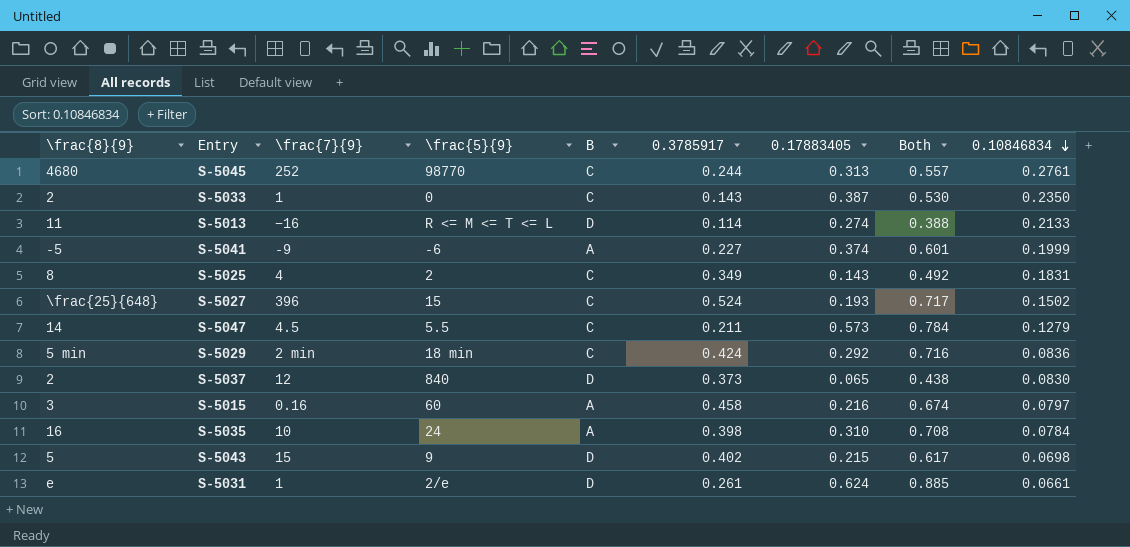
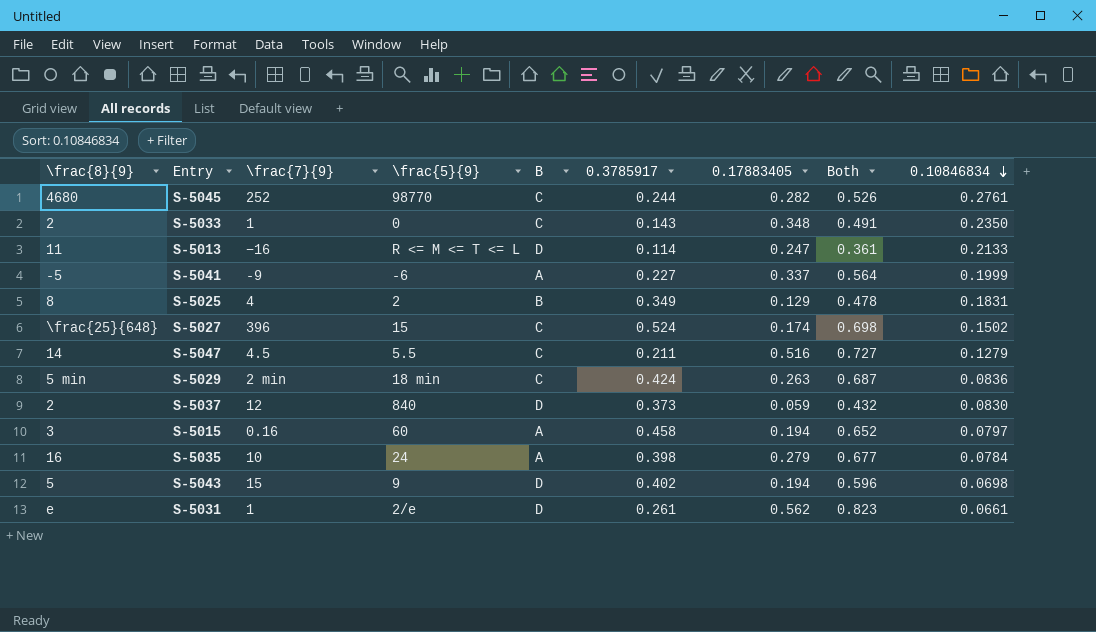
S-5045 | 0.17883405: 0.313 -> 0.282
S-5045 | Both: 0.557 -> 0.526
S-5033 | 0.17883405: 0.387 -> 0.348
S-5033 | Both: 0.530 -> 0.491
S-5013 | 0.17883405: 0.274 -> 0.247
S-5013 | Both: 0.388 -> 0.361
S-5041 | 0.17883405: 0.374 -> 0.337
S-5041 | Both: 0.601 -> 0.564
S-5025 | B: C -> B
S-5025 | 0.17883405: 0.143 -> 0.129
S-5025 | Both: 0.492 -> 0.478
S-5027 | 0.17883405: 0.193 -> 0.174
S-5027 | Both: 0.717 -> 0.698
S-5047 | 0.17883405: 0.573 -> 0.516
S-5047 | Both: 0.784 -> 0.727
S-5029 | 0.17883405: 0.292 -> 0.263
S-5029 | Both: 0.716 -> 0.687
S-5037 | 0.17883405: 0.065 -> 0.059
S-5037 | Both: 0.438 -> 0.432
S-5015 | 0.17883405: 0.216 -> 0.194
S-5015 | Both: 0.674 -> 0.652
S-5035 | 0.17883405: 0.310 -> 0.279
S-5035 | Both: 0.708 -> 0.677
S-5043 | 0.17883405: 0.215 -> 0.194
S-5043 | Both: 0.617 -> 0.596
S-5031 | 0.17883405: 0.624 -> 0.562
S-5031 | Both: 0.885 -> 0.823

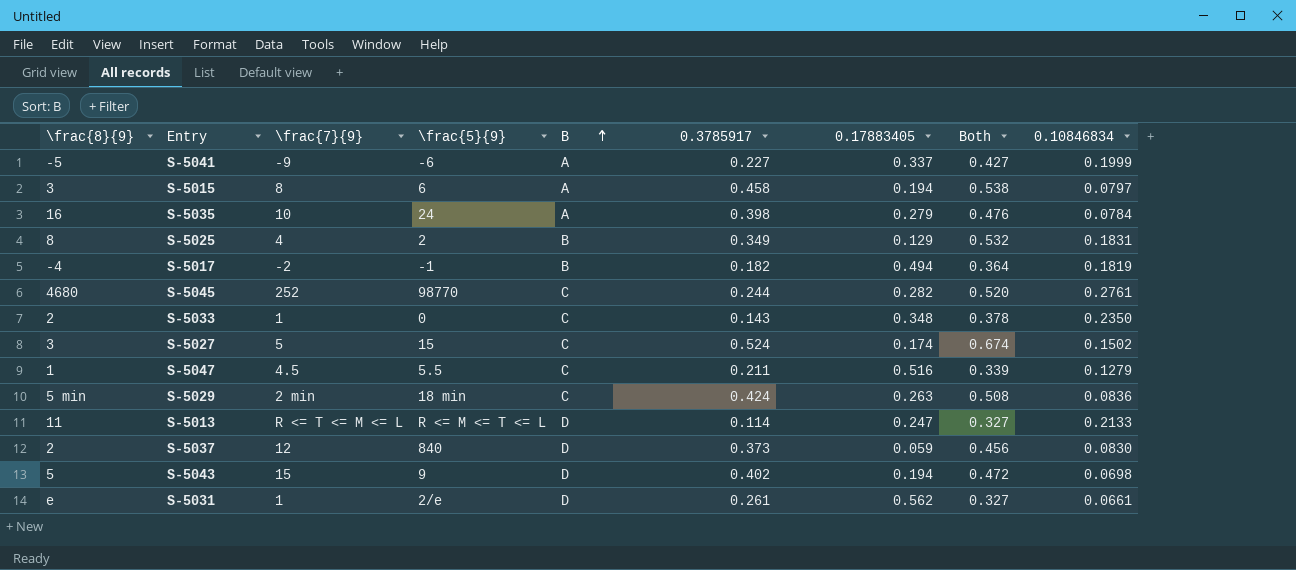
row order: 0.10846834 descending -> B ascending
column Both | formula: [0.3785917] + [0.17883405] -> [0.3785917] + [0.10846834]
S-5015 | \frac{7}{9}: 0.16 -> 8
S-5015 | \frac{5}{9}: 60 -> 6
row S-5017: none -> -4 | -2 | -1 | B | 0.182 | 0.494 | 0.364 | 0.1819
S-5027 | \frac{8}{9}: \frac{25}{648} -> 3
S-5027 | \frac{7}{9}: 396 -> 5
S-5047 | \frac{8}{9}: 14 -> 1
S-5013 | \frac{7}{9}: −16 -> R <= T <= M <= L

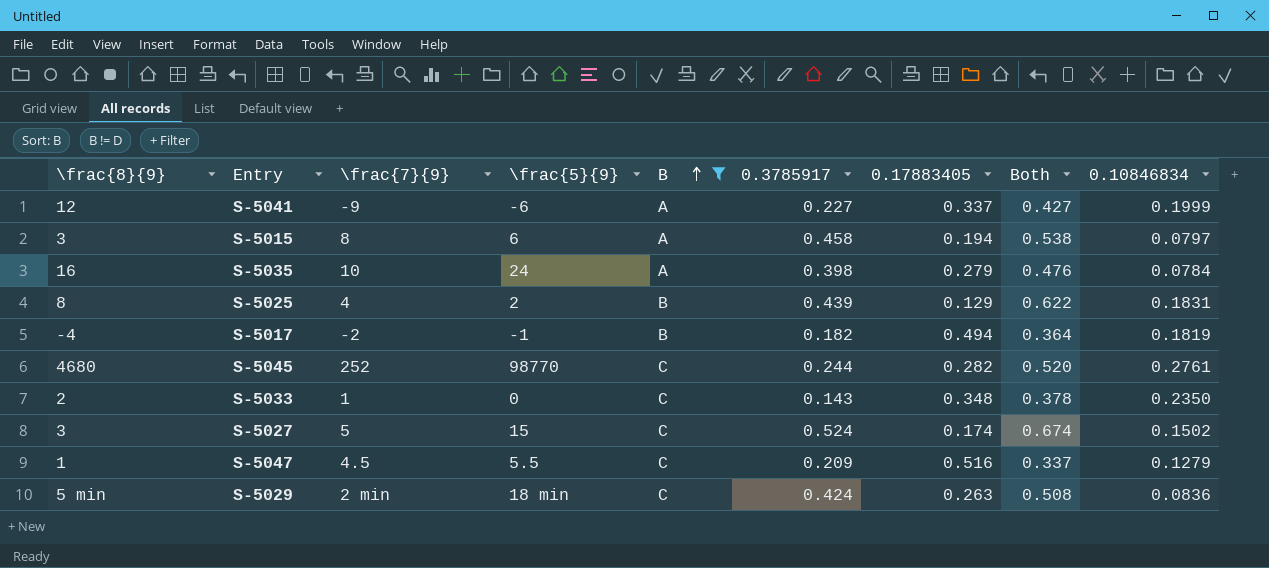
filter: none -> B != D
S-5041 | \frac{8}{9}: -5 -> 12
S-5025 | 0.3785917: 0.349 -> 0.439
S-5025 | Both: 0.532 -> 0.622
S-5047 | 0.3785917: 0.211 -> 0.209
S-5047 | Both: 0.339 -> 0.337

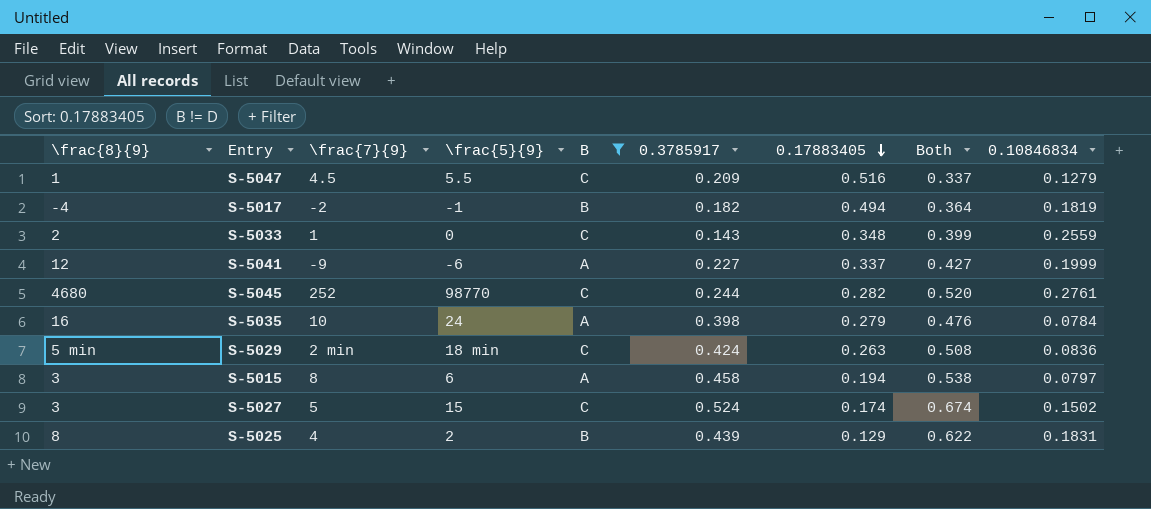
row order: B ascending -> 0.17883405 descending
S-5033 | Both: 0.378 -> 0.399
S-5033 | 0.10846834: 0.2350 -> 0.2559

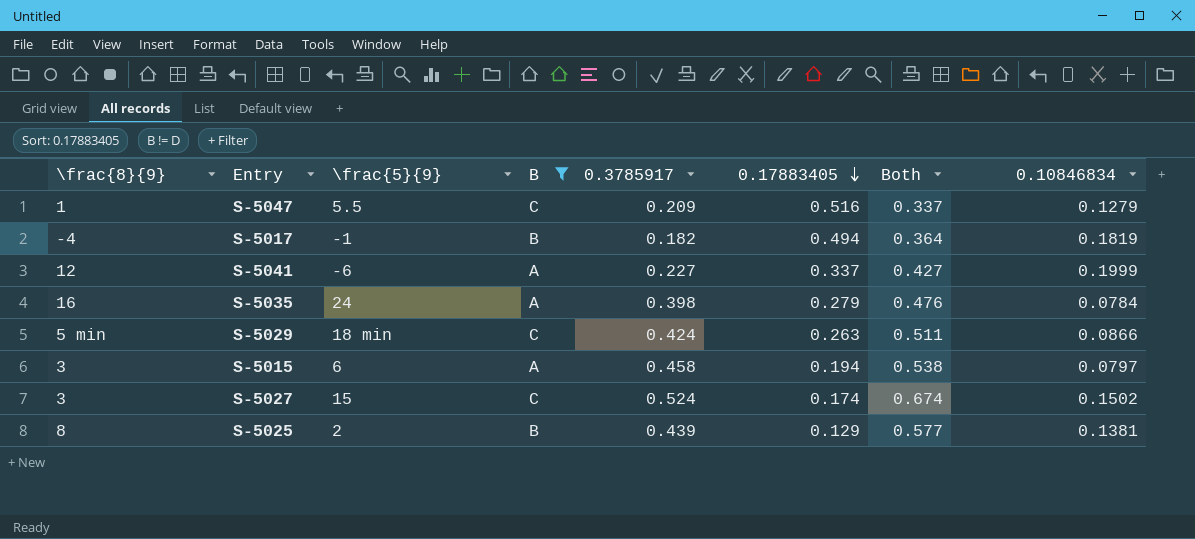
column \frac{7}{9} | position: 3 -> none
row S-5033: 2 | 1 | 0 | C | 0.143 | 0.348 | 0.399 | 0.2559 -> none
row S-5045: 4680 | 252 | 98770 | C | 0.244 | 0.282 | 0.520 | 0.2761 -> none
S-5029 | Both: 0.508 -> 0.511
S-5029 | 0.10846834: 0.0836 -> 0.0866
S-5025 | Both: 0.622 -> 0.577
S-5025 | 0.10846834: 0.1831 -> 0.1381

